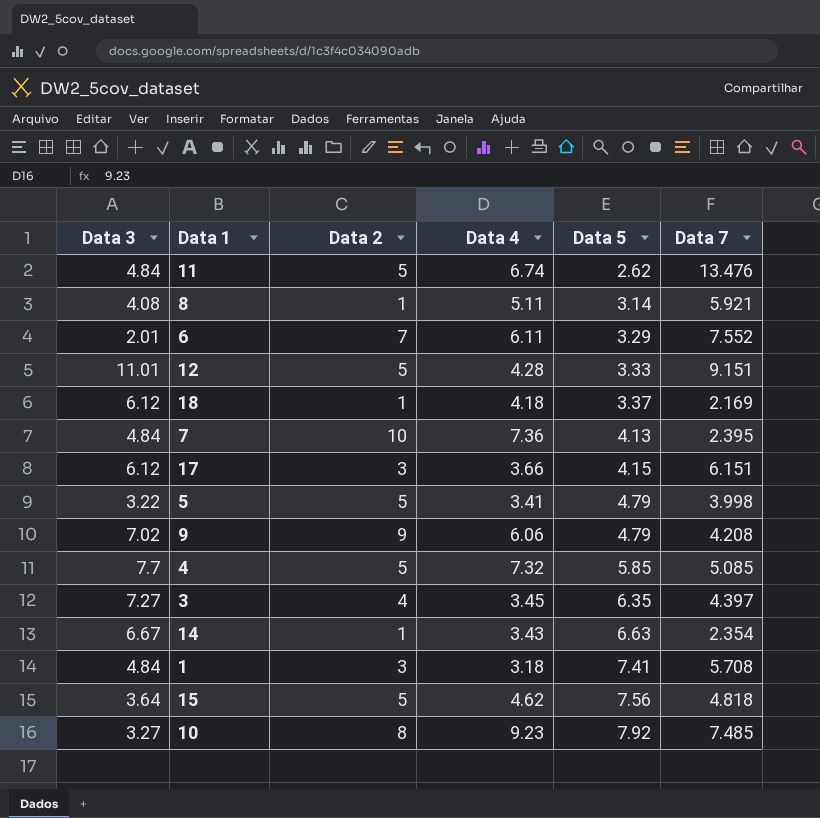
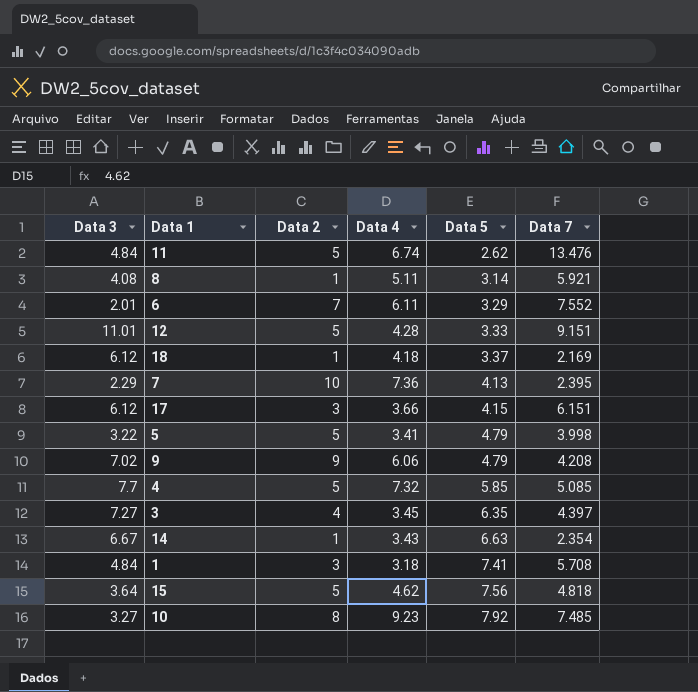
7 | Data 3: 4.84 -> 2.29

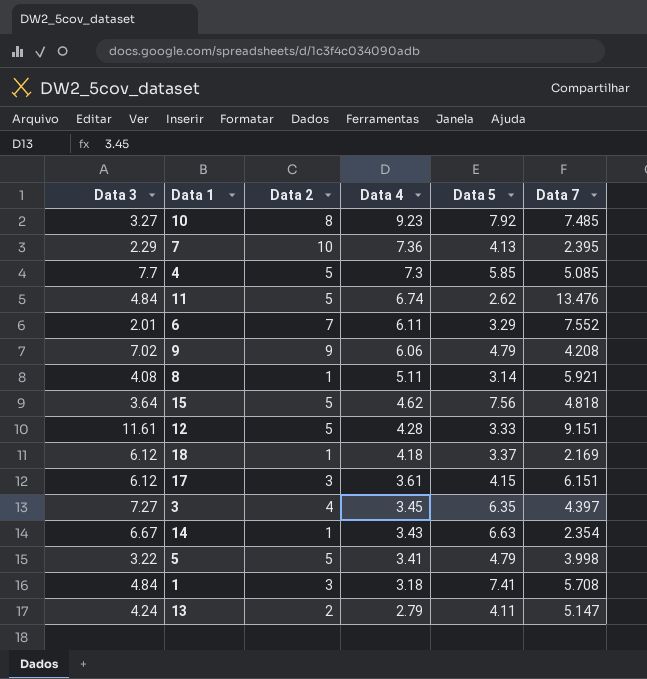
row order: Data 5 ascending -> Data 4 descending
4 | Data 4: 7.32 -> 7.3
12 | Data 3: 11.01 -> 11.61
17 | Data 4: 3.66 -> 3.61
row 13: none -> 4.24 | 2 | 2.79 | 4.11 | 5.147

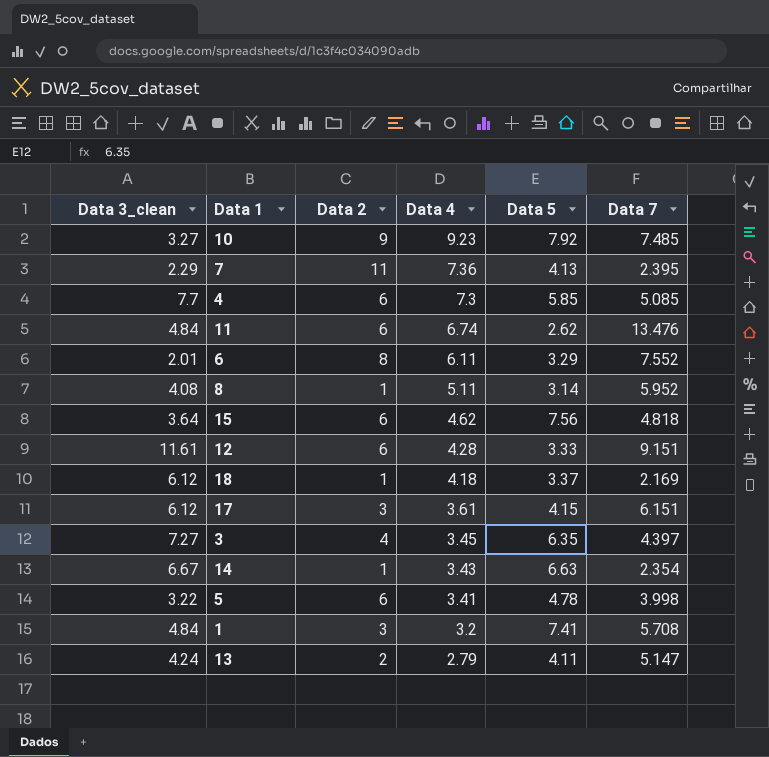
column name: Data 3 -> Data 3_clean
row 9: 7.02 | 9 | 6.06 | 4.79 | 4.208 -> none
10 | Data 2: 8 -> 9
7 | Data 2: 10 -> 11
4 | Data 2: 5 -> 6
11 | Data 2: 5 -> 6
6 | Data 2: 7 -> 8
8 | Data 7: 5.921 -> 5.952
15 | Data 2: 5 -> 6
12 | Data 2: 5 -> 6
5 | Data 2: 5 -> 6
5 | Data 5: 4.79 -> 4.78
1 | Data 4: 3.18 -> 3.2

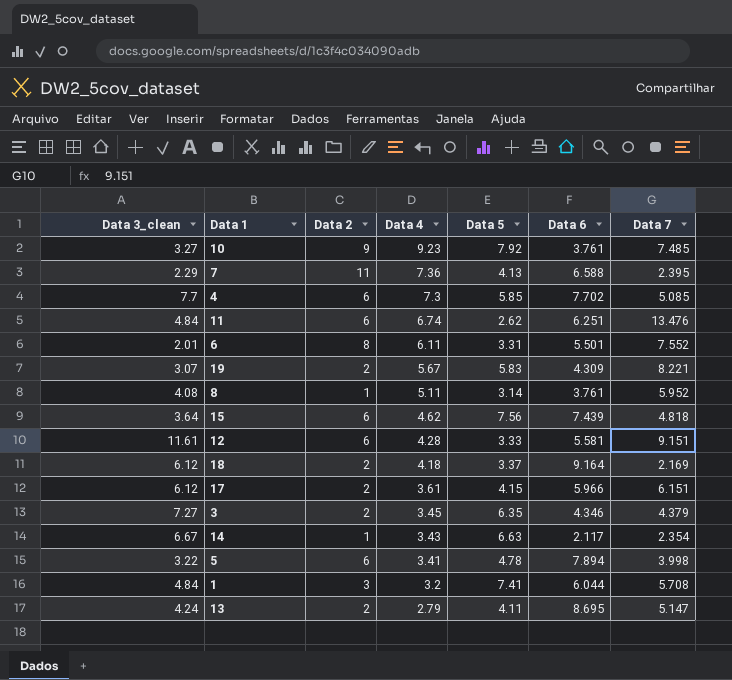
column Data 6 | position: none -> 6
6 | Data 5: 3.29 -> 3.31
row 19: none -> 3.07 | 2 | 5.67 | 5.83 | 4.309 | 8.221
18 | Data 2: 1 -> 2
17 | Data 2: 3 -> 2
3 | Data 2: 4 -> 2
3 | Data 7: 4.397 -> 4.379

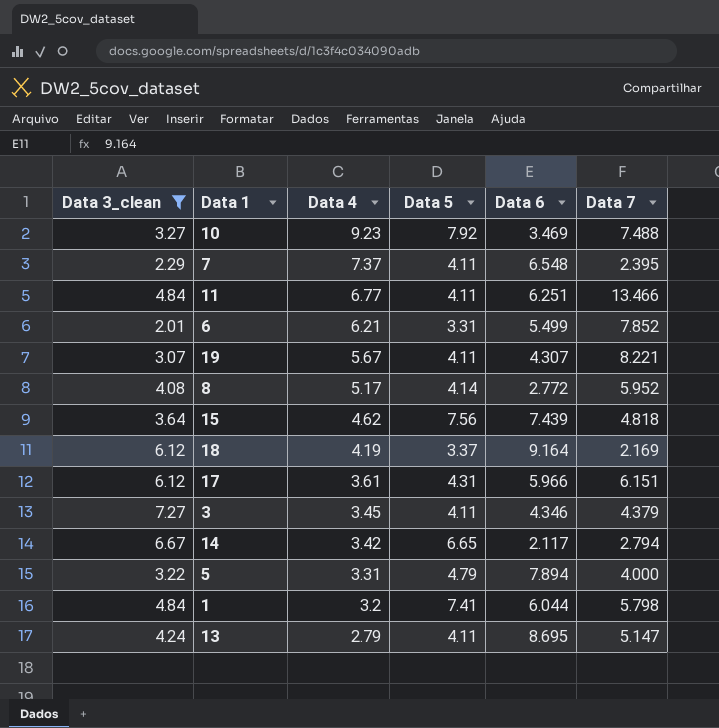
filter: none -> Data 3_clean <= 7.27
column Data 2 | position: 3 -> none
10 | Data 6: 3.761 -> 3.469
10 | Data 7: 7.485 -> 7.488
7 | Data 4: 7.36 -> 7.37
7 | Data 5: 4.13 -> 4.11
7 | Data 6: 6.588 -> 6.548
11 | Data 4: 6.74 -> 6.77
11 | Data 5: 2.62 -> 4.11
11 | Data 7: 13.476 -> 13.466
6 | Data 4: 6.11 -> 6.21
6 | Data 6: 5.501 -> 5.499
6 | Data 7: 7.552 -> 7.852
19 | Data 5: 5.83 -> 4.11
19 | Data 6: 4.309 -> 4.307
8 | Data 4: 5.11 -> 5.17
8 | Data 5: 3.14 -> 4.14
8 | Data 6: 3.761 -> 2.772
18 | Data 4: 4.18 -> 4.19
17 | Data 5: 4.15 -> 4.31
3 | Data 5: 6.35 -> 4.11
14 | Data 4: 3.43 -> 3.42
14 | Data 5: 6.63 -> 6.65
14 | Data 7: 2.354 -> 2.794
5 | Data 4: 3.41 -> 3.31
5 | Data 5: 4.78 -> 4.79
5 | Data 7: 3.998 -> 4.000
1 | Data 7: 5.708 -> 5.798

